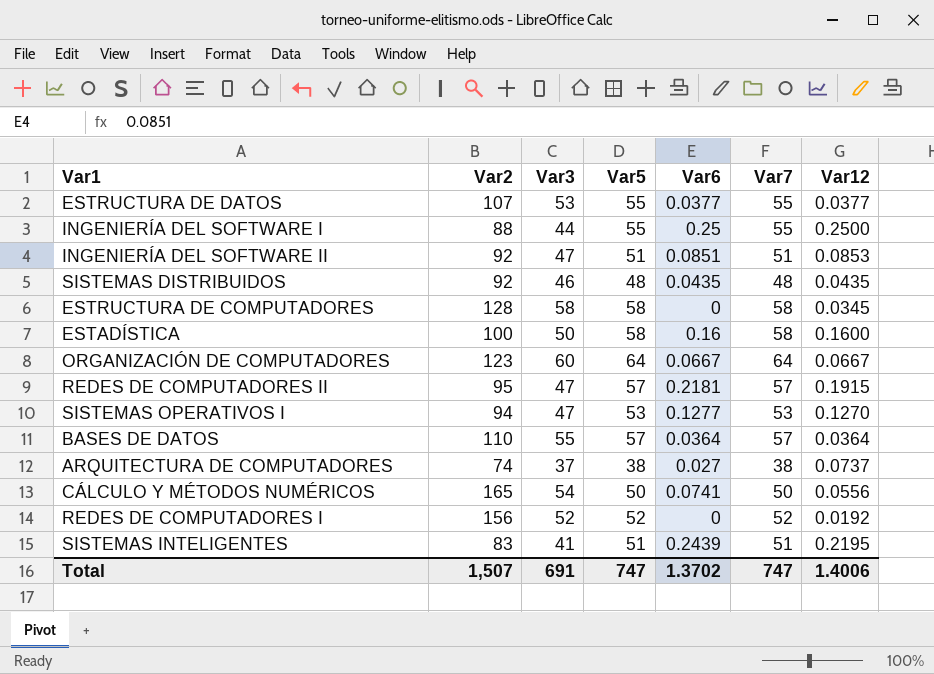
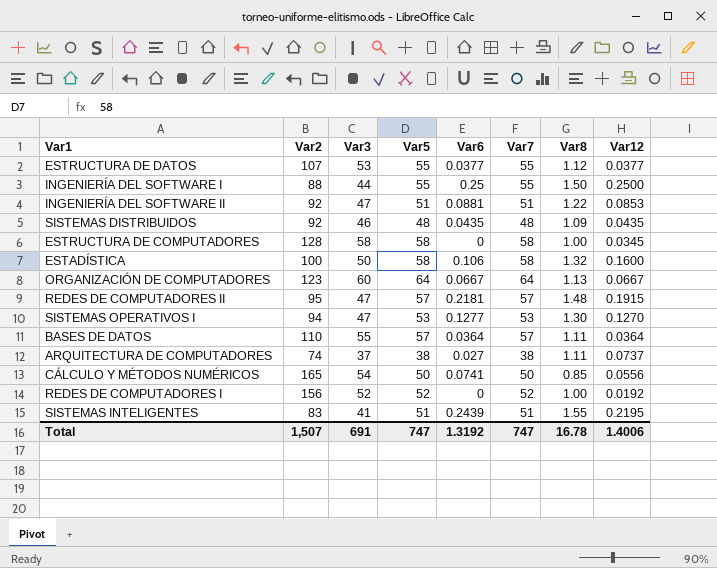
column Var8 | position: none -> 7
INGENIERÍA DEL SOFTWARE II | Var6: 0.0851 -> 0.0881
ESTADÍSTICA | Var6: 0.16 -> 0.106
Total | Var6: 1.3702 -> 1.3192

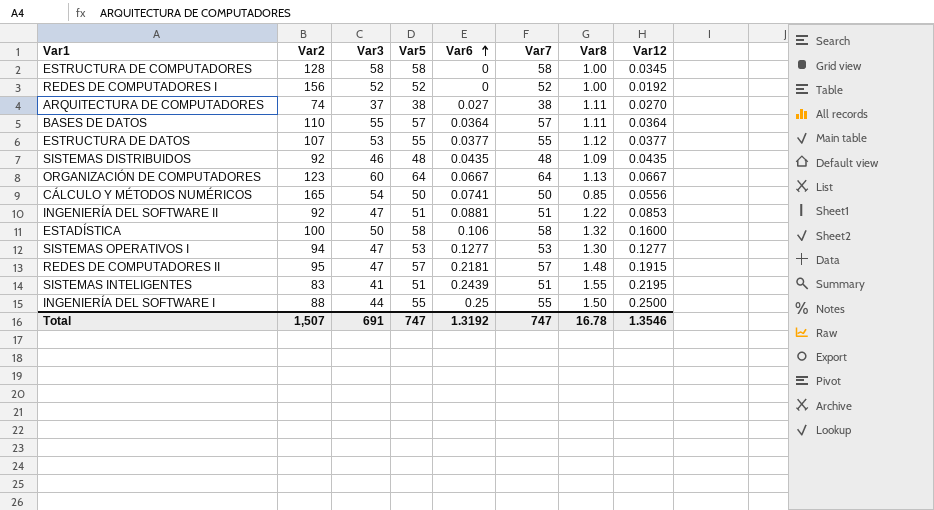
row order: none -> Var6 ascending
ARQUITECTURA DE COMPUTADORES | Var12: 0.0737 -> 0.0270
SISTEMAS OPERATIVOS I | Var12: 0.1270 -> 0.1277
Total | Var12: 1.4006 -> 1.3546

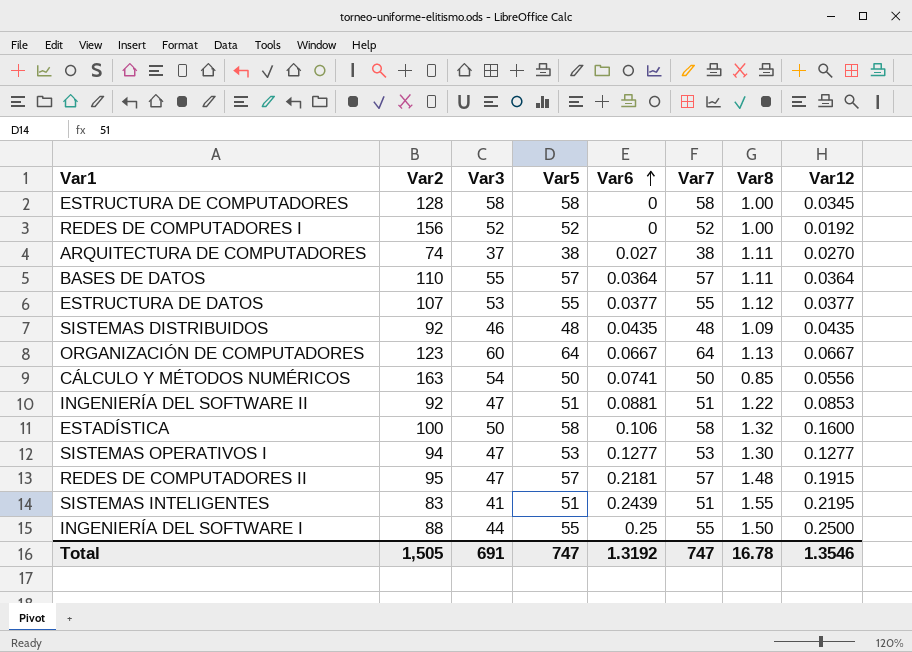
CÁLCULO Y MÉTODOS NUMÉRICOS | Var2: 165 -> 163
Total | Var2: 1,507 -> 1,505

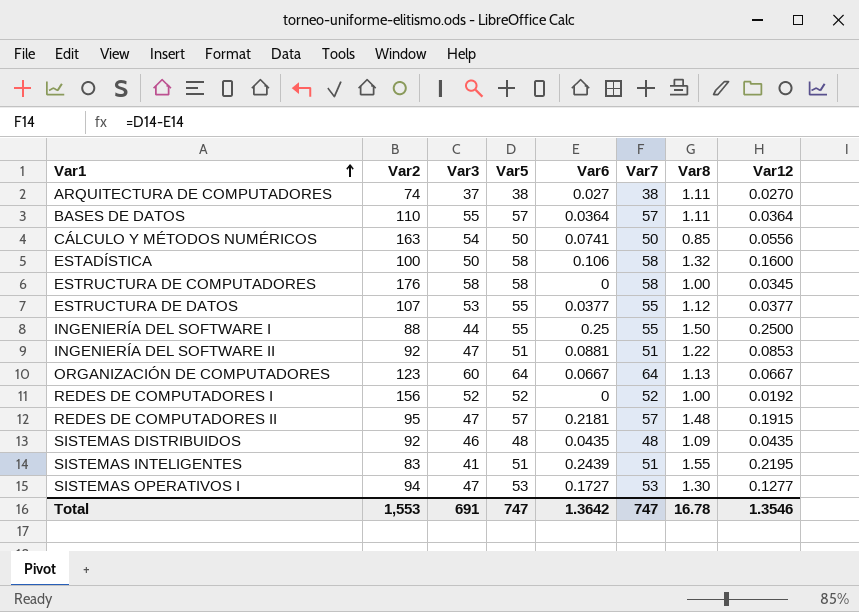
row order: Var6 ascending -> Var1 ascending
ESTRUCTURA DE COMPUTADORES | Var2: 128 -> 176
SISTEMAS OPERATIVOS I | Var6: 0.1277 -> 0.1727
Total | Var2: 1,505 -> 1,553
Total | Var6: 1.3192 -> 1.3642

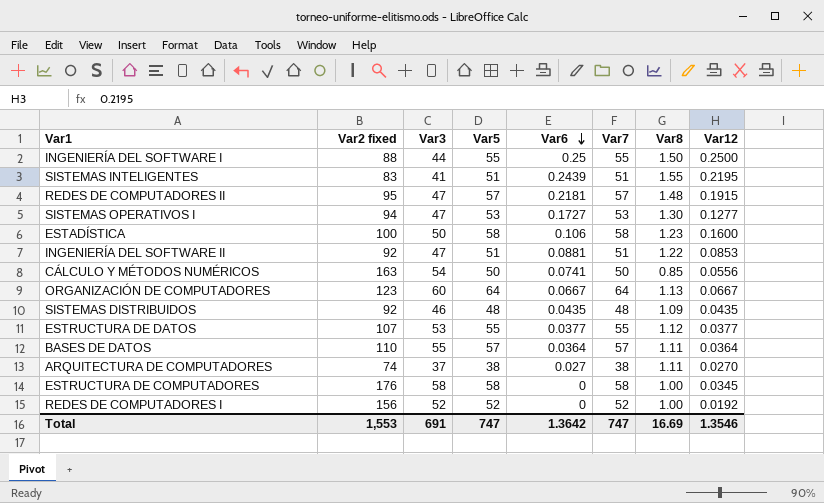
row order: Var1 ascending -> Var6 descending
column name: Var2 -> Var2 fixed
ESTADÍSTICA | Var8: 1.32 -> 1.23
Total | Var8: 16.78 -> 16.69

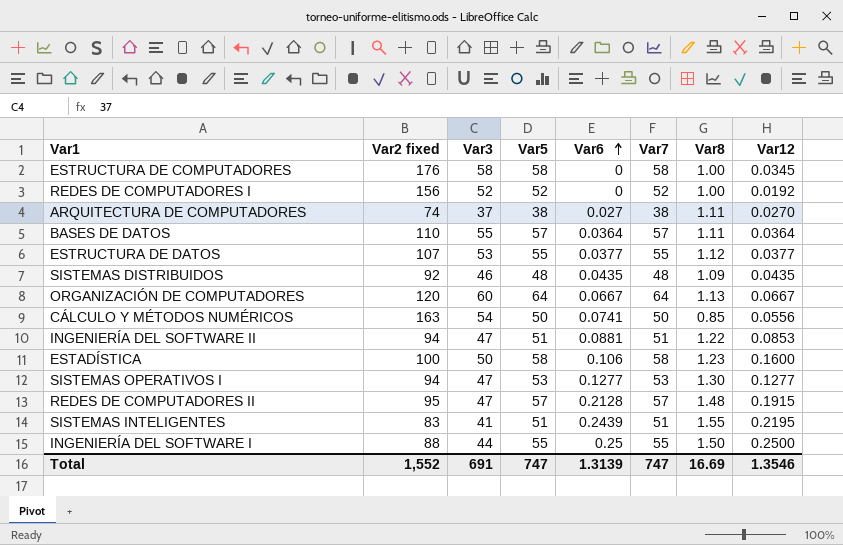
row order: Var6 descending -> Var6 ascending
ORGANIZACIÓN DE COMPUTADORES | Var2 fixed: 123 -> 120
INGENIERÍA DEL SOFTWARE II | Var2 fixed: 92 -> 94
SISTEMAS OPERATIVOS I | Var6: 0.1727 -> 0.1277
REDES DE COMPUTADORES II | Var6: 0.2181 -> 0.2128
Total | Var2 fixed: 1,553 -> 1,552
Total | Var6: 1.3642 -> 1.3139

